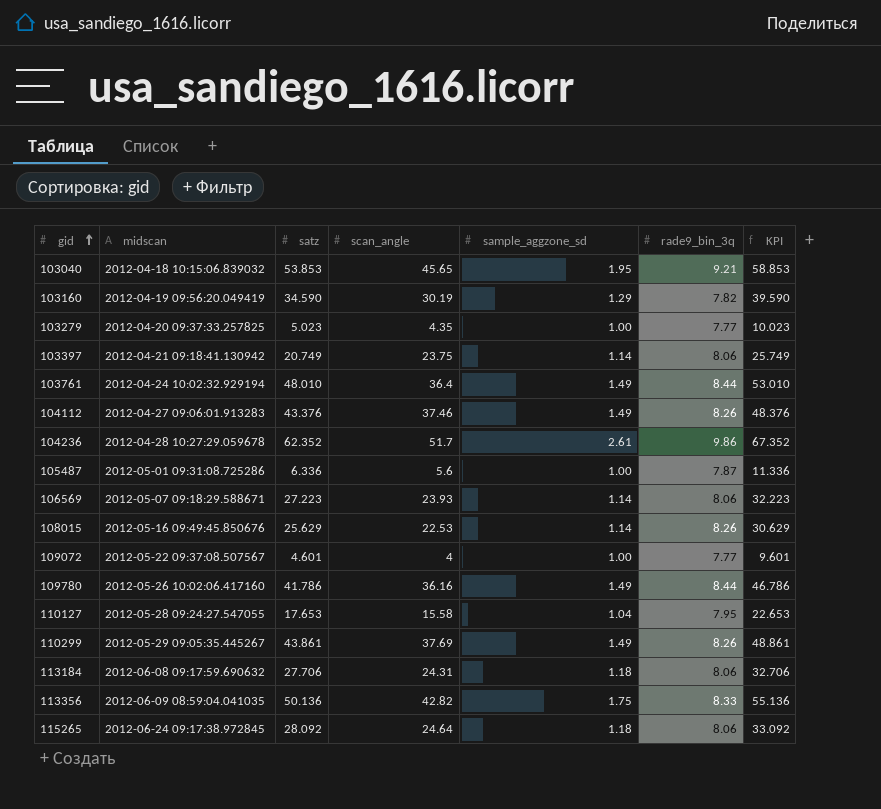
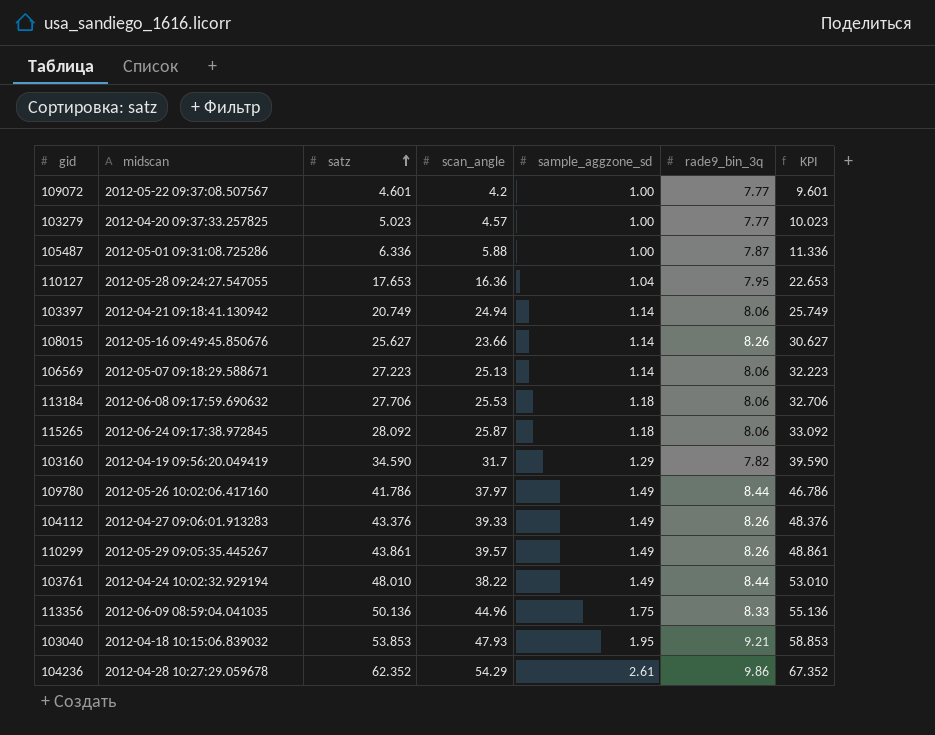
row order: gid ascending -> satz ascending
109072 | scan_angle: 4 -> 4.2
103279 | scan_angle: 4.35 -> 4.57
105487 | scan_angle: 5.6 -> 5.88
110127 | scan_angle: 15.58 -> 16.36
103397 | scan_angle: 23.75 -> 24.94
108015 | satz: 25.629 -> 25.627
108015 | scan_angle: 22.53 -> 23.66
108015 | KPI: 30.629 -> 30.627
106569 | scan_angle: 23.93 -> 25.13
113184 | scan_angle: 24.31 -> 25.53
115265 | scan_angle: 24.64 -> 25.87
103160 | scan_angle: 30.19 -> 31.7
109780 | scan_angle: 36.16 -> 37.97
104112 | scan_angle: 37.46 -> 39.33
110299 | scan_angle: 37.69 -> 39.57
103761 | scan_angle: 36.4 -> 38.22
113356 | scan_angle: 42.82 -> 44.96
103040 | scan_angle: 45.65 -> 47.93
104236 | scan_angle: 51.7 -> 54.29

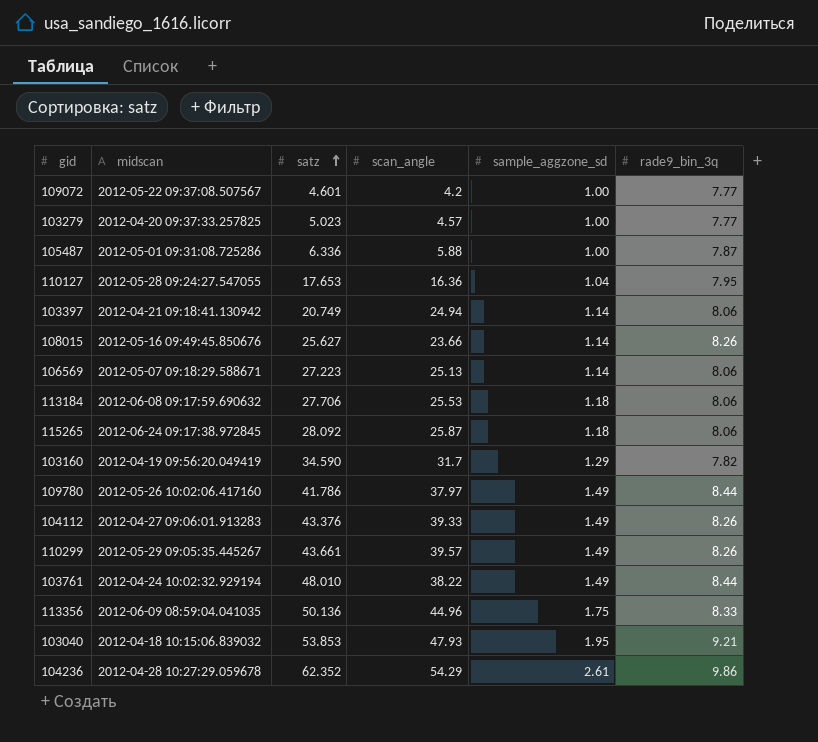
column KPI | formula: [satz] + 5 -> none
110299 | satz: 43.861 -> 43.661

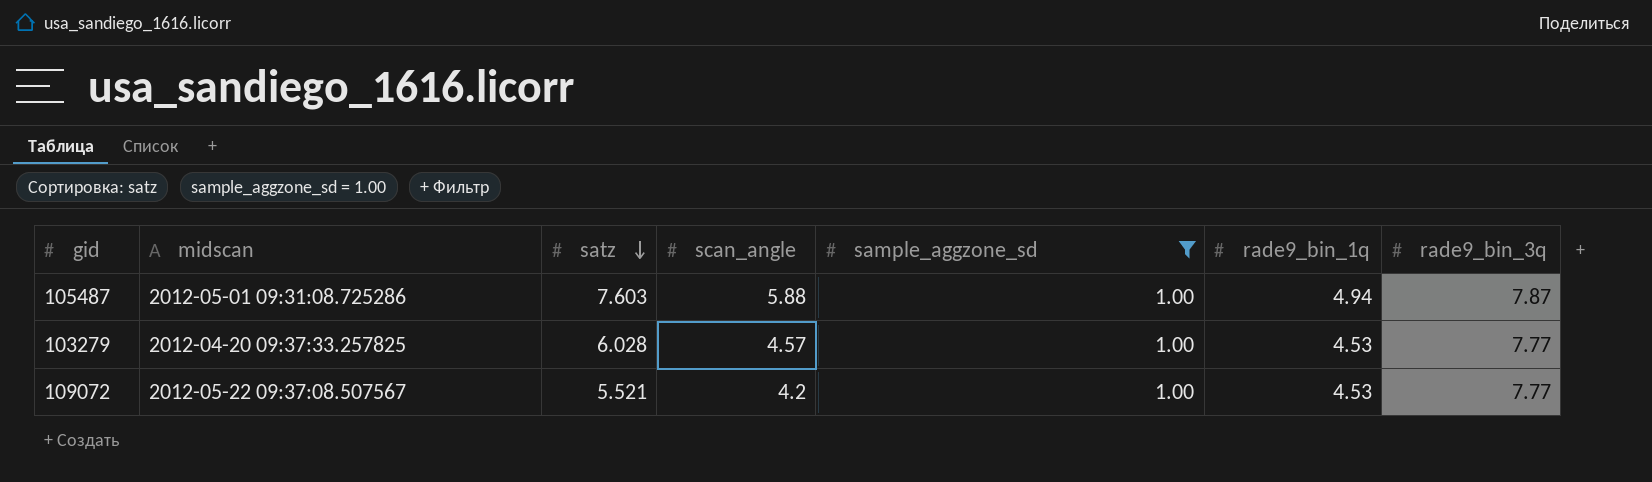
filter: none -> sample_aggzone_sd = 1.00
row order: satz ascending -> satz descending
column rade9_bin_1q | position: none -> 6
105487 | satz: 6.336 -> 7.603
103279 | satz: 5.023 -> 6.028
109072 | satz: 4.601 -> 5.521

